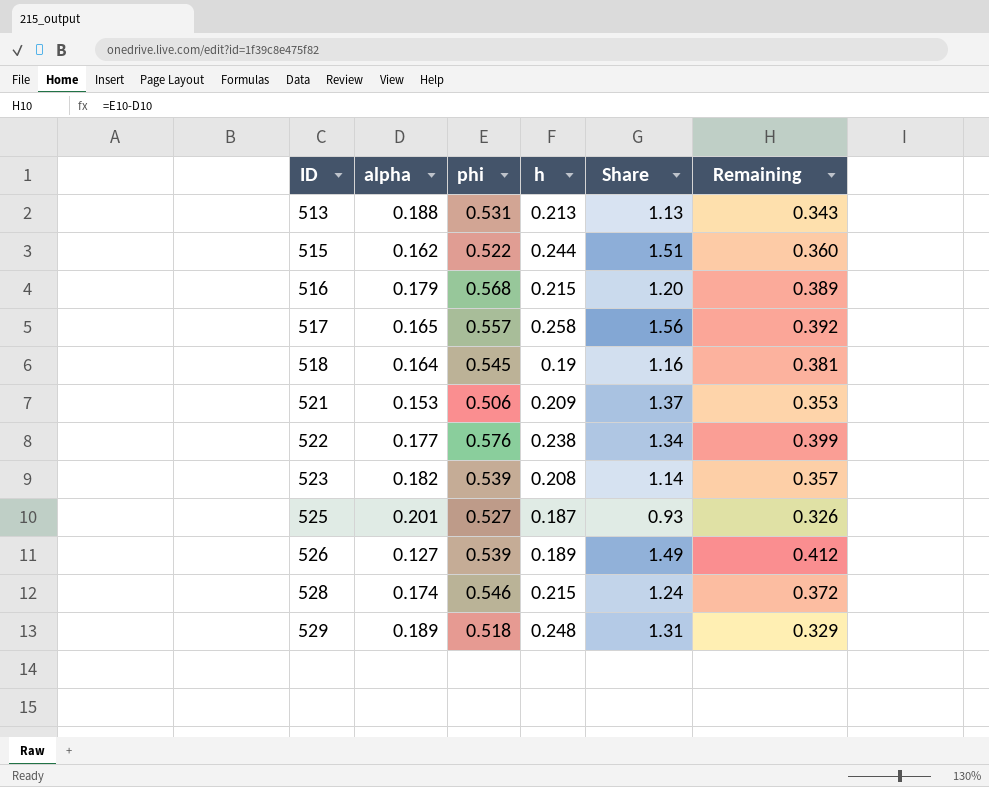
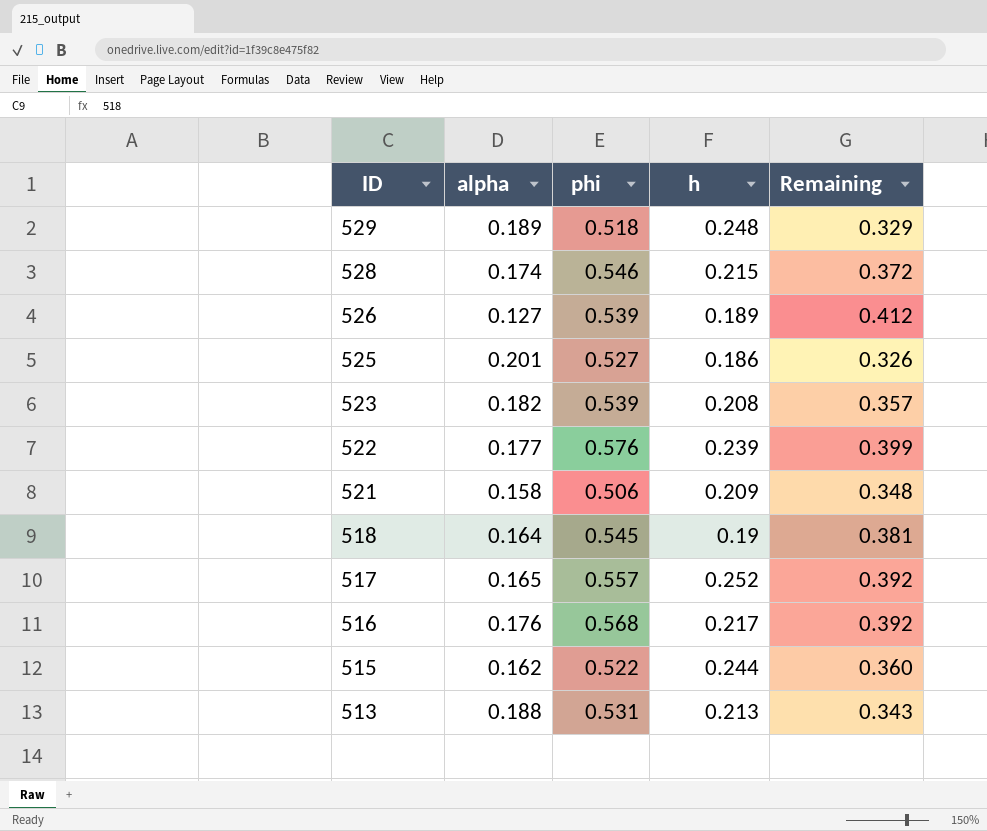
row order: ID ascending -> ID descending
column Share | formula: [h] / [alpha] -> none
525 | h: 0.187 -> 0.186
522 | h: 0.238 -> 0.239
521 | alpha: 0.153 -> 0.158
521 | Remaining: 0.353 -> 0.348
517 | h: 0.258 -> 0.252
516 | alpha: 0.179 -> 0.176
516 | h: 0.215 -> 0.217
516 | Remaining: 0.389 -> 0.392

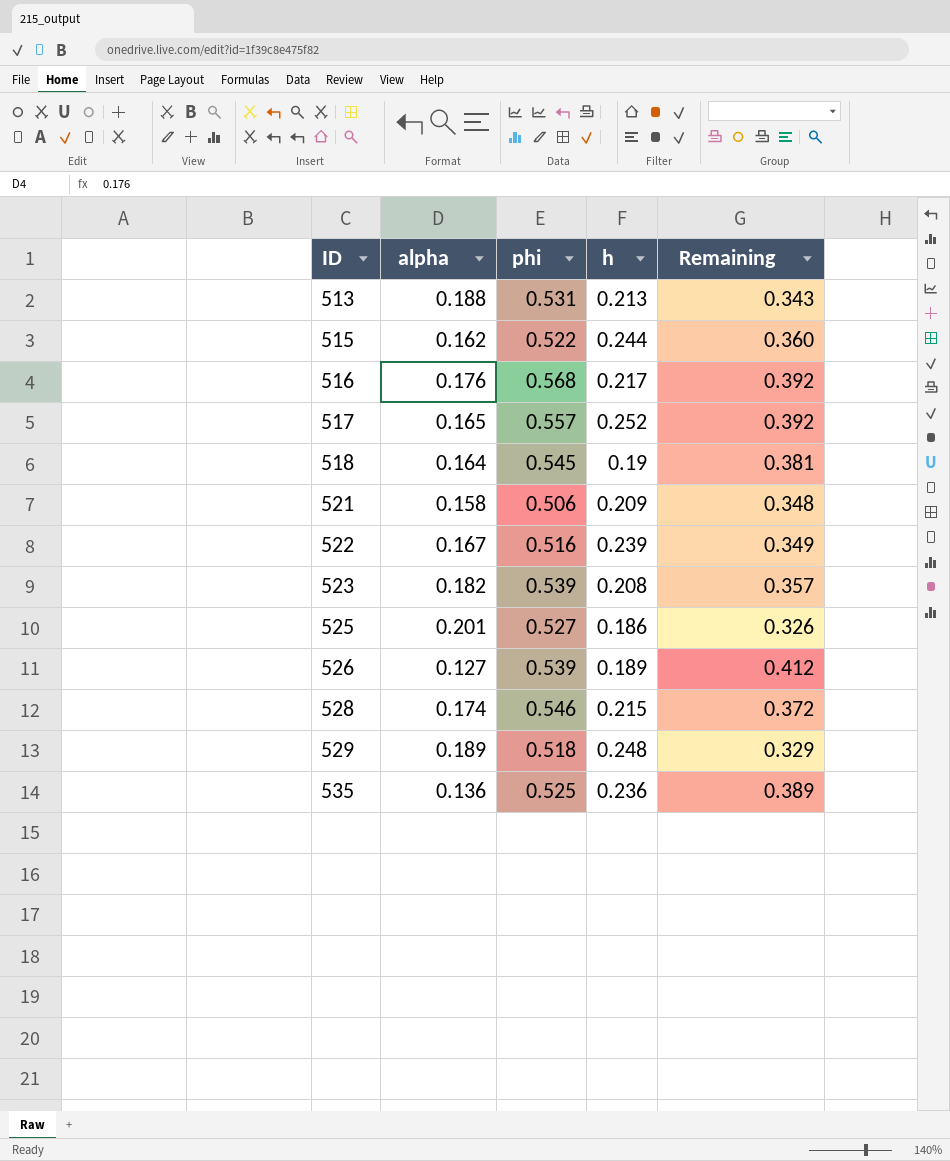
row order: ID descending -> ID ascending
522 | alpha: 0.177 -> 0.167
522 | phi: 0.576 -> 0.516
522 | Remaining: 0.399 -> 0.349
row 535: none -> 0.136 | 0.525 | 0.236 | 0.389

